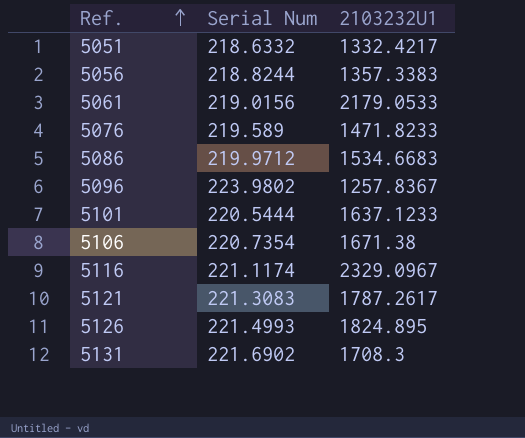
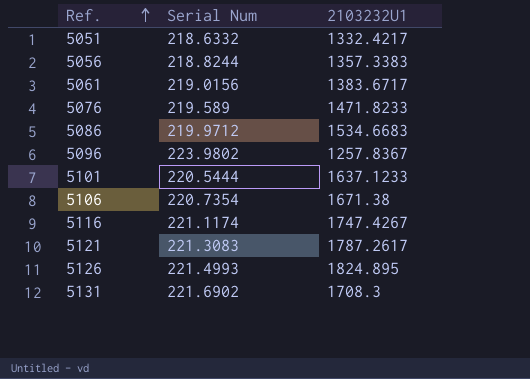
5061 | 2103232U1: 2179.0533 -> 1383.6717
5116 | 2103232U1: 2329.0967 -> 1747.4267

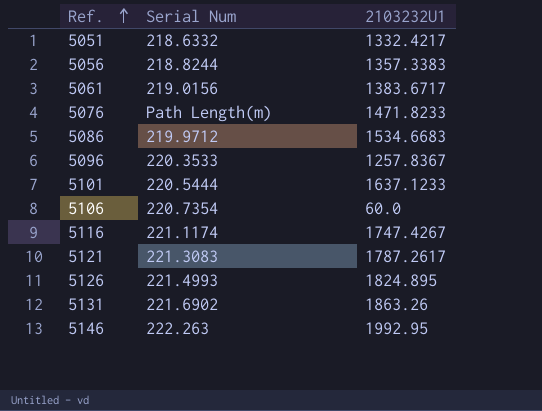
5076 | Serial Num: 219.589 -> Path Length(m)
5096 | Serial Num: 223.9802 -> 220.3533
5106 | 2103232U1: 1671.38 -> 60.0
5131 | 2103232U1: 1708.3 -> 1863.26
row 5146: none -> 222.263 | 1992.95

